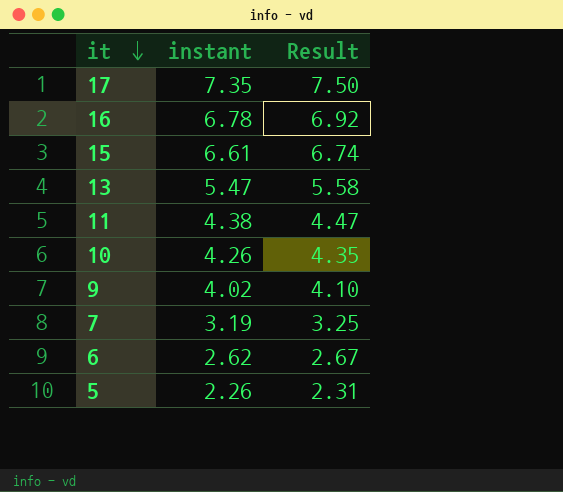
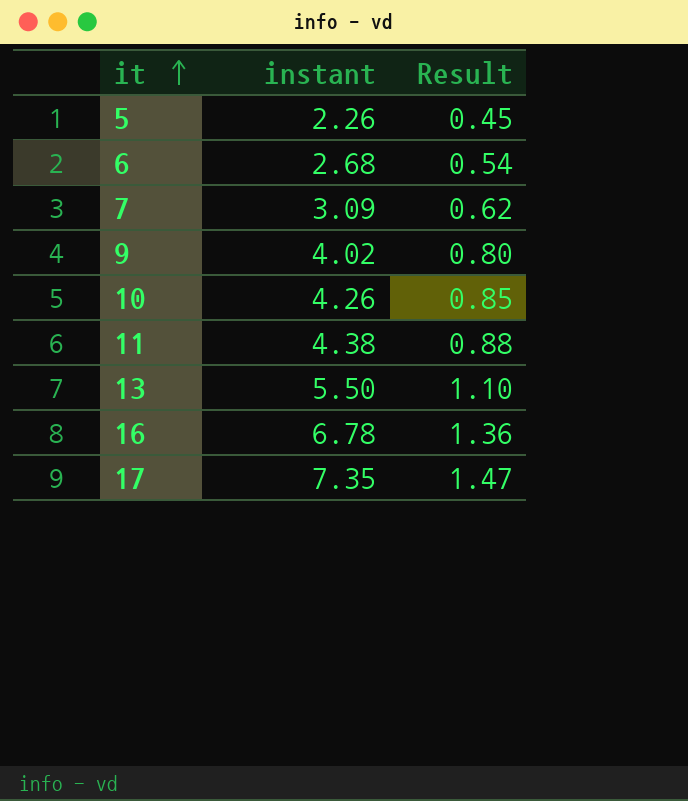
row order: it descending -> it ascending
column Result | formula: [instant] * 1.02 -> [instant] * 0.2
row 15: 6.61 | 6.74 -> none
6 | instant: 2.62 -> 2.68
7 | instant: 3.19 -> 3.09
13 | instant: 5.47 -> 5.50

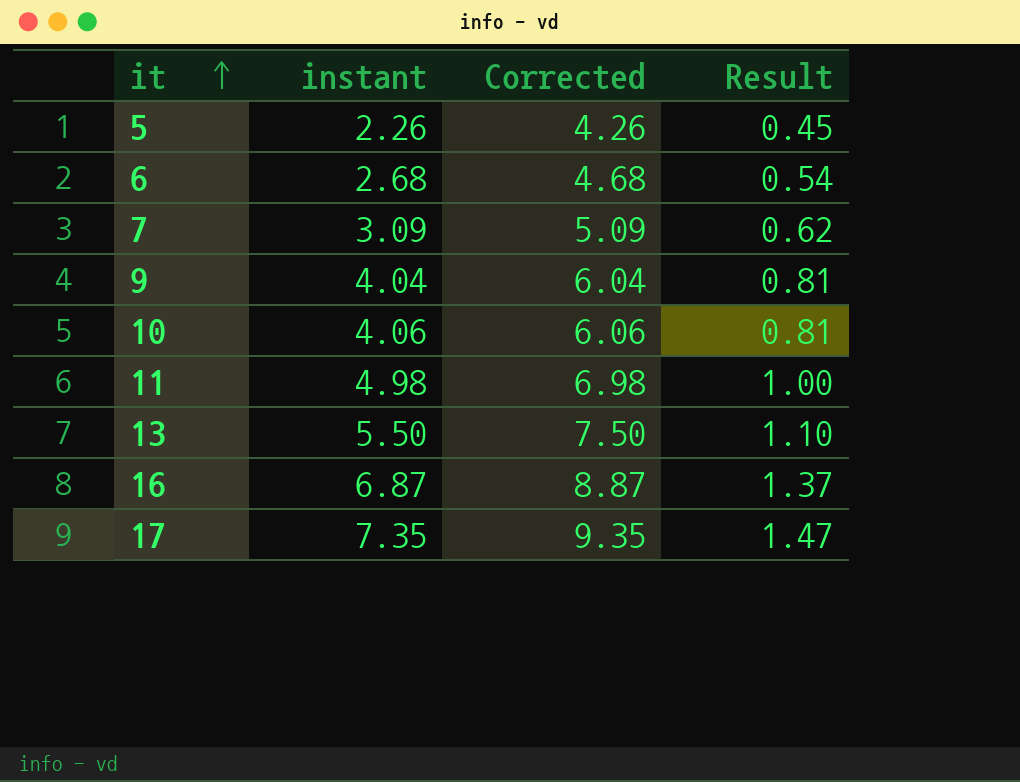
column Corrected | formula: none -> [instant] + 2
9 | instant: 4.02 -> 4.04
9 | Result: 0.80 -> 0.81
10 | instant: 4.26 -> 4.06
10 | Result: 0.85 -> 0.81
11 | instant: 4.38 -> 4.98
11 | Result: 0.88 -> 1.00
16 | instant: 6.78 -> 6.87
16 | Result: 1.36 -> 1.37

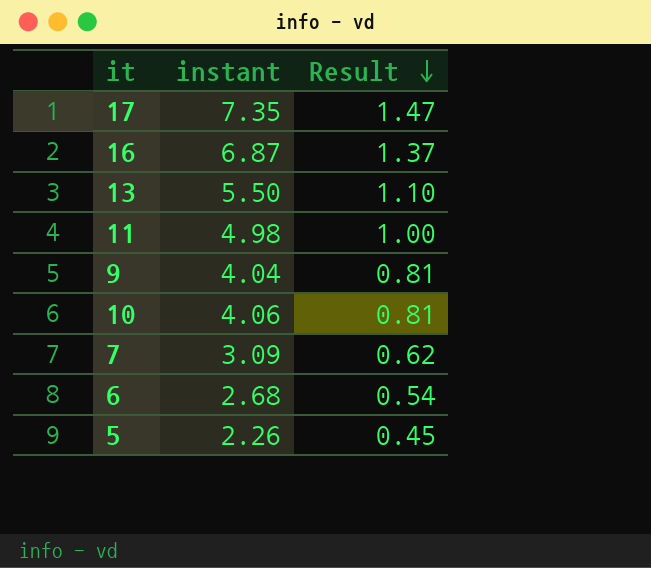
row order: it ascending -> Result descending
column Corrected | formula: [instant] + 2 -> none

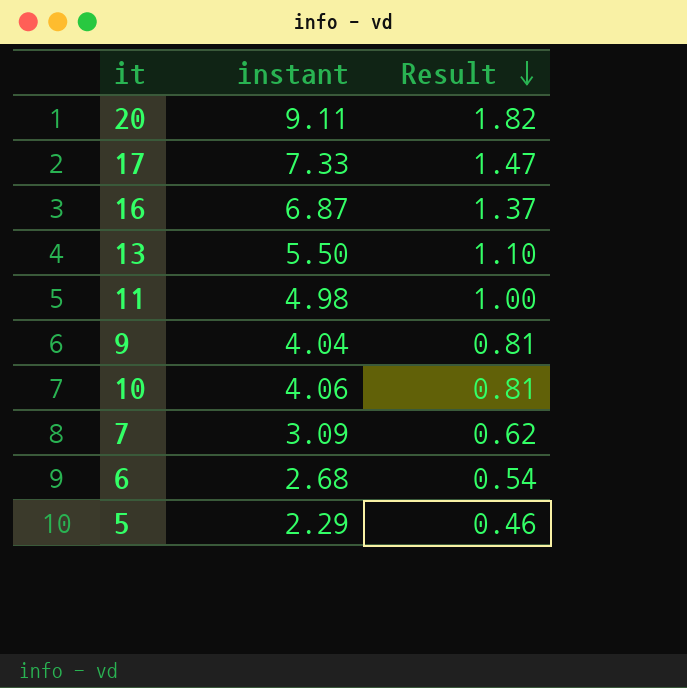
row 20: none -> 9.11 | 1.82
17 | instant: 7.35 -> 7.33
5 | instant: 2.26 -> 2.29
5 | Result: 0.45 -> 0.46

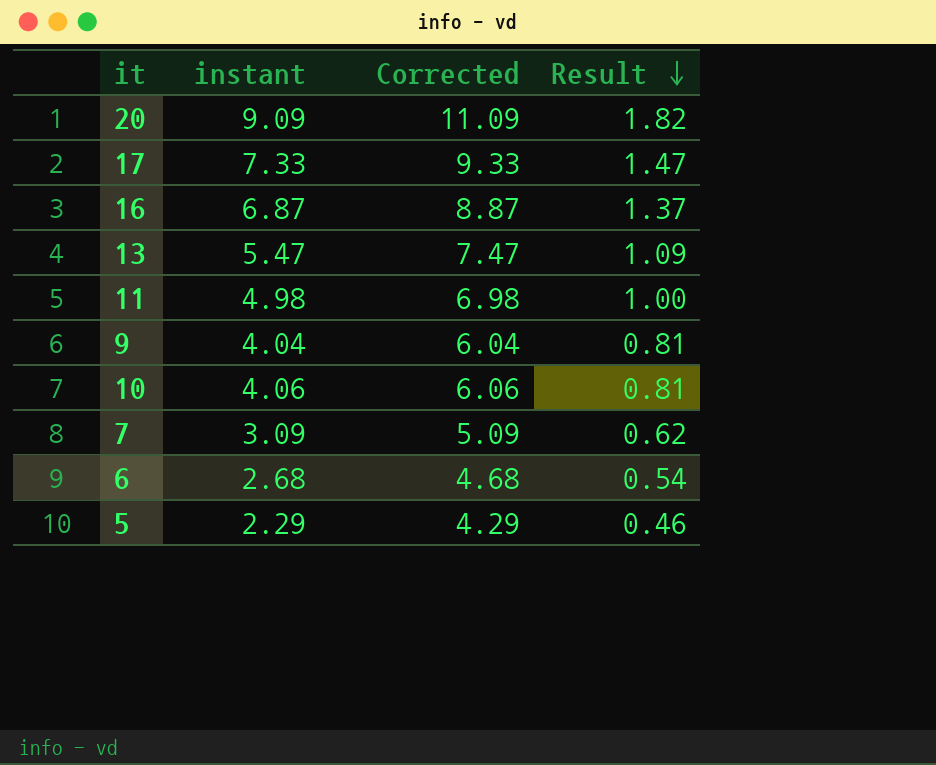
column Corrected | formula: none -> [instant] + 2
20 | instant: 9.11 -> 9.09
13 | instant: 5.50 -> 5.47
13 | Result: 1.10 -> 1.09

